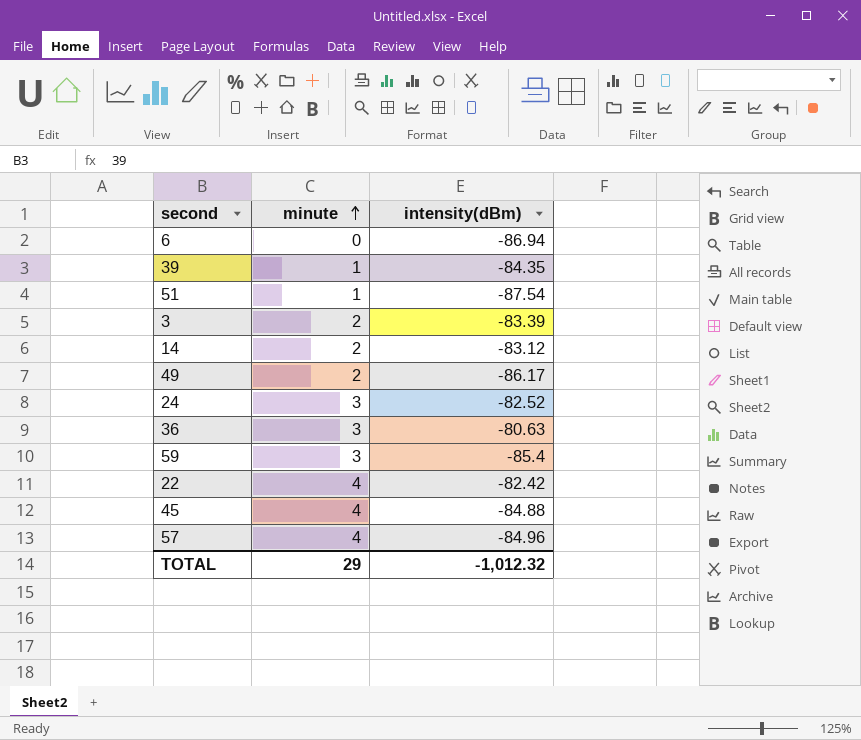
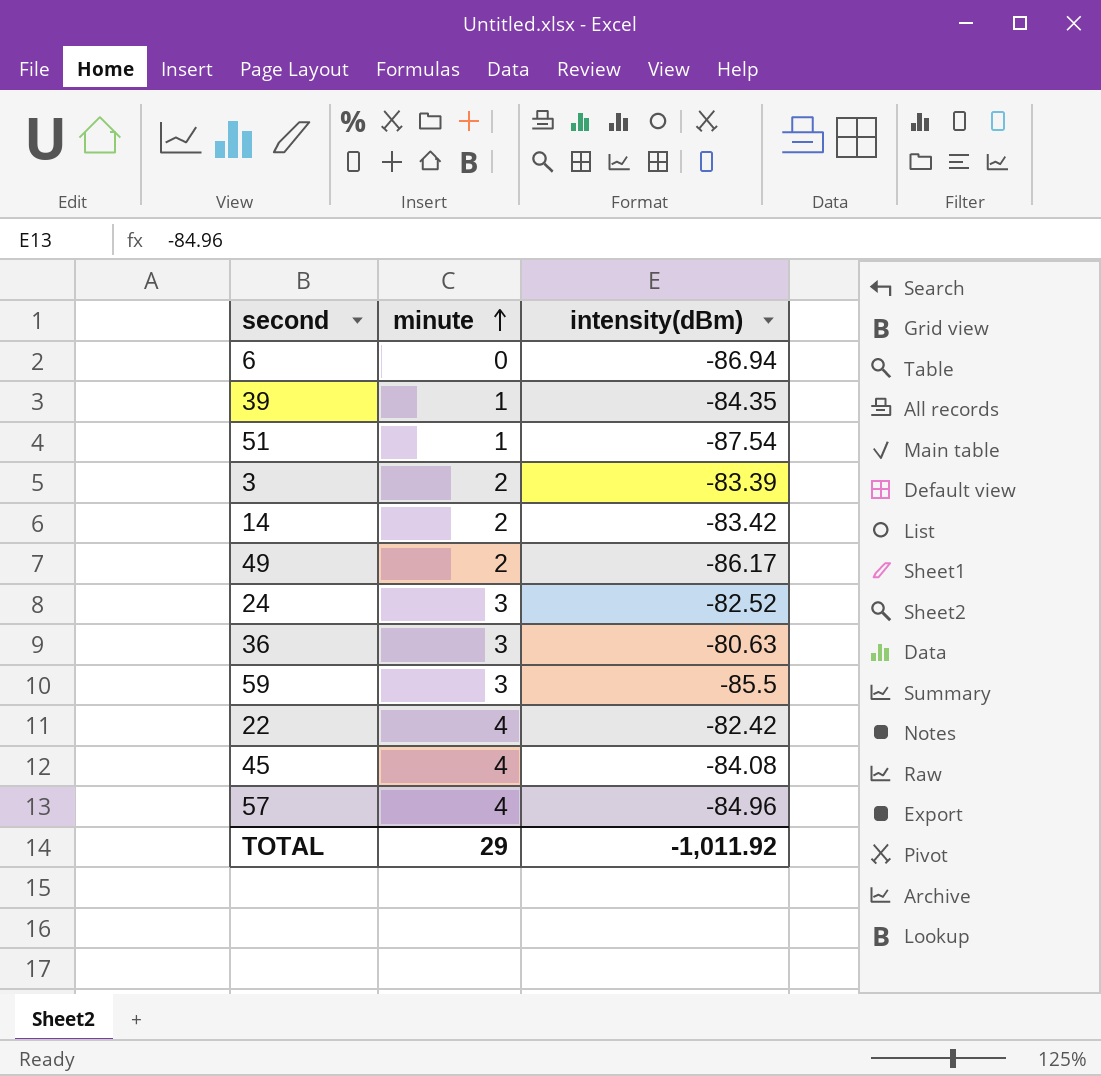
14 | intensity(dBm): -83.12 -> -83.42
59 | intensity(dBm): -85.4 -> -85.5
45 | intensity(dBm): -84.88 -> -84.08
TOTAL | intensity(dBm): -1,012.32 -> -1,011.92

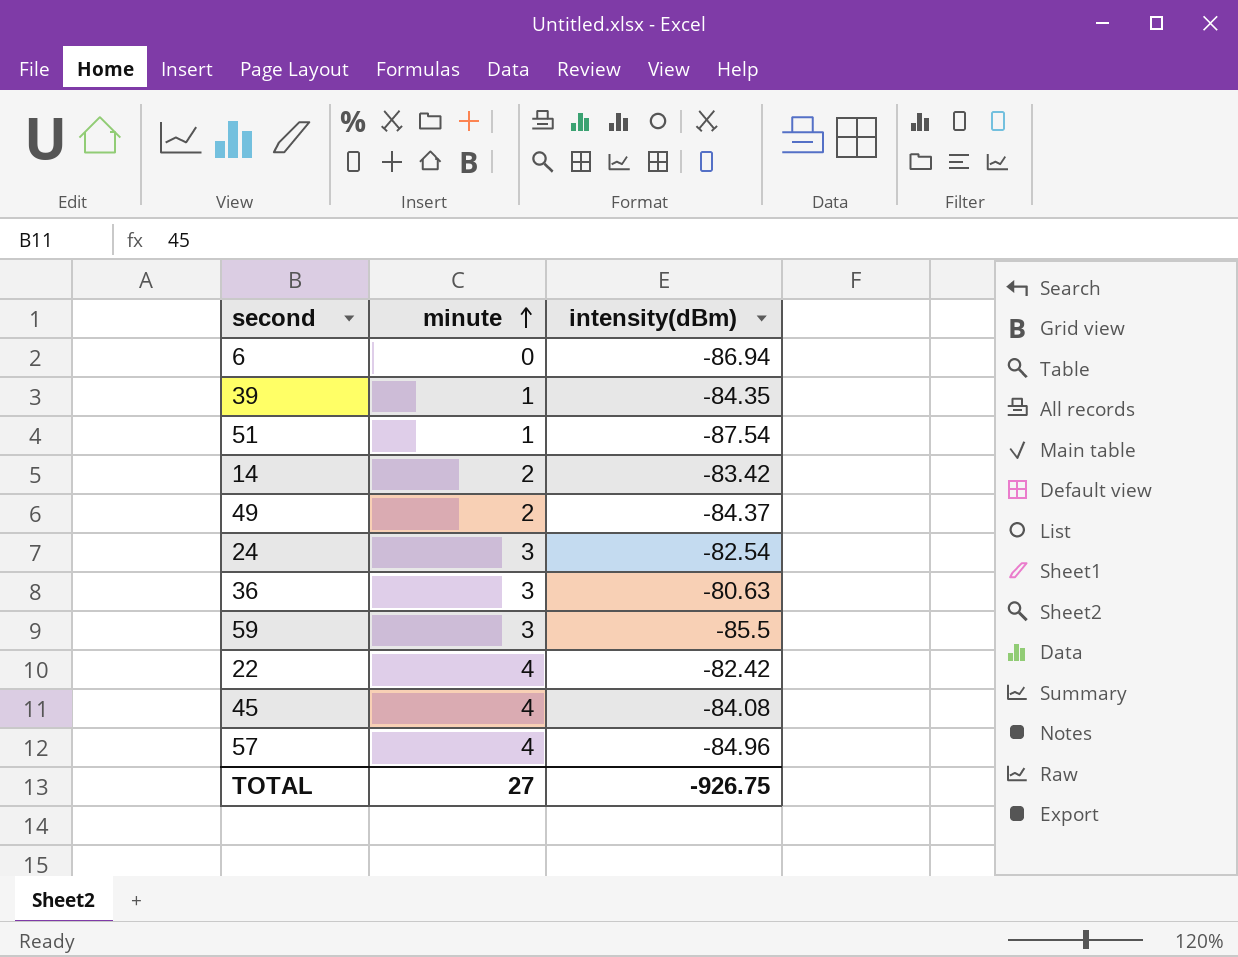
row 3: 2 | -83.39 -> none
49 | intensity(dBm): -86.17 -> -84.37
24 | intensity(dBm): -82.52 -> -82.54
TOTAL | minute: 29 -> 27
TOTAL | intensity(dBm): -1,011.92 -> -926.75

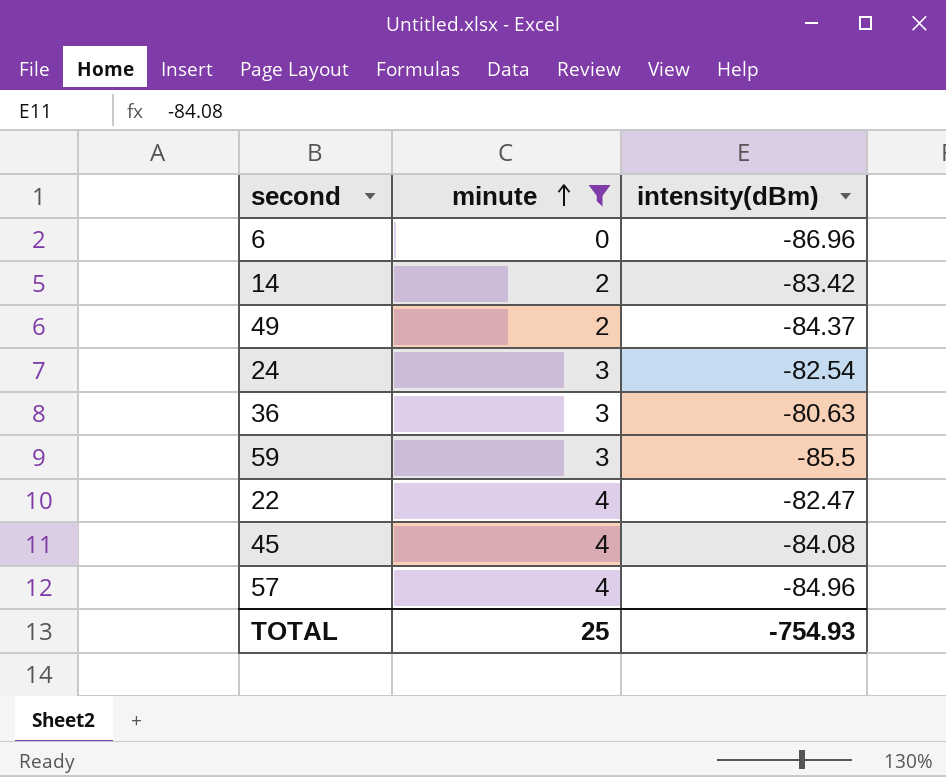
filter: none -> minute != 1
6 | intensity(dBm): -86.94 -> -86.96
22 | intensity(dBm): -82.42 -> -82.47
TOTAL | minute: 27 -> 25
TOTAL | intensity(dBm): -926.75 -> -754.93

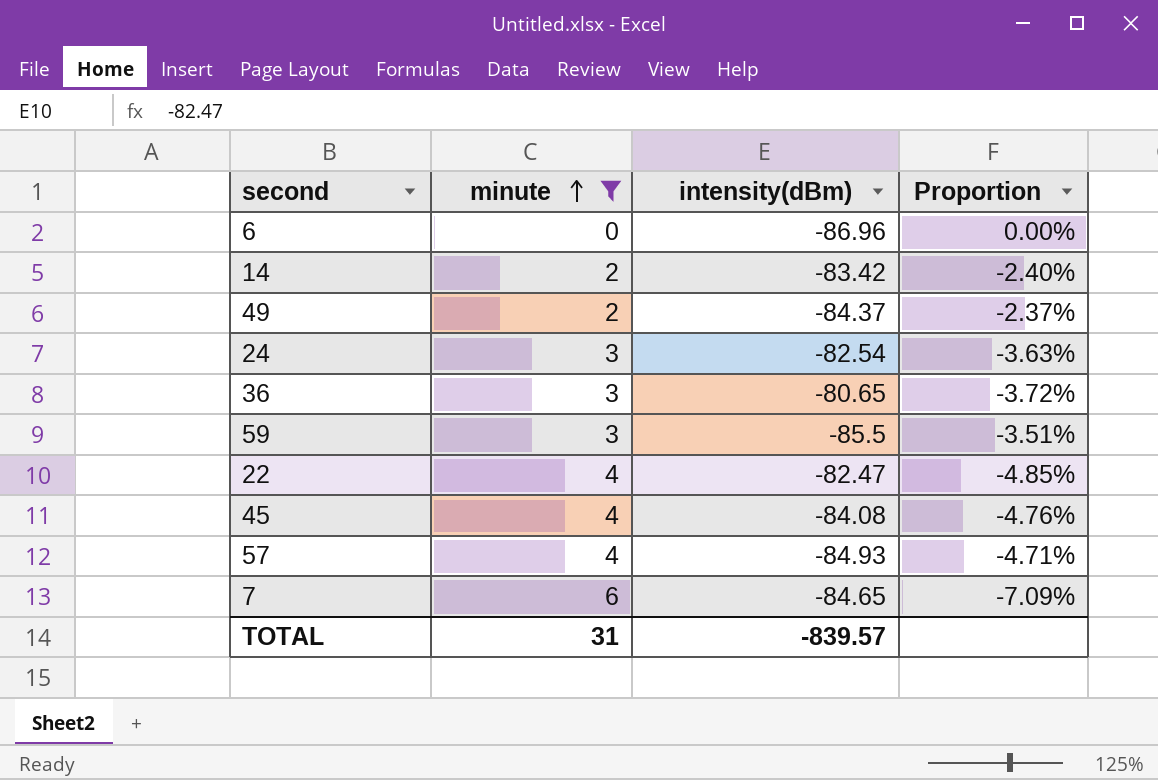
column Proportion | formula: none -> [minute] / [intensity(dBm)]
36 | intensity(dBm): -80.63 -> -80.65
57 | intensity(dBm): -84.96 -> -84.93
row 7: none -> 6 | -84.65 | -7.09%
TOTAL | minute: 25 -> 31
TOTAL | intensity(dBm): -754.93 -> -839.57

